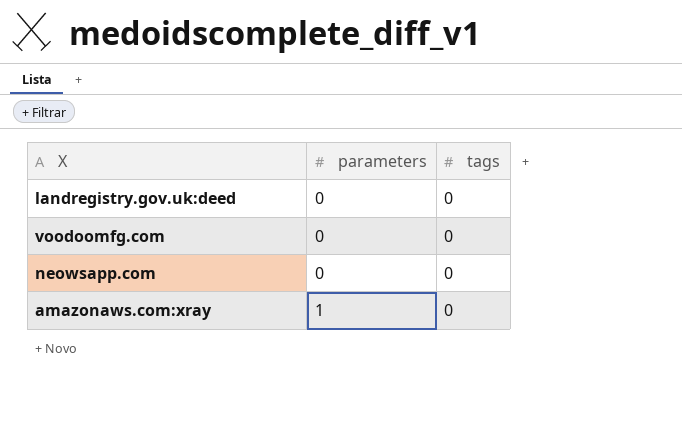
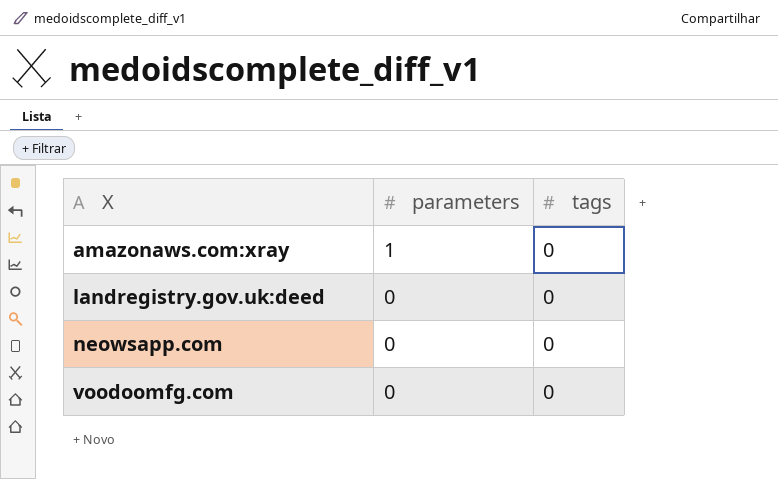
row order: parameters ascending -> X ascending

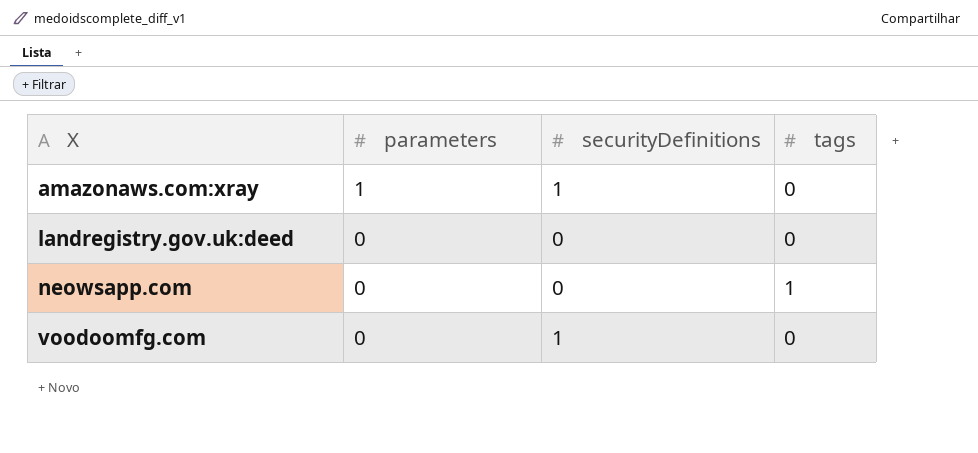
column securityDefinitions | position: none -> 3
neowsapp.com | tags: 0 -> 1

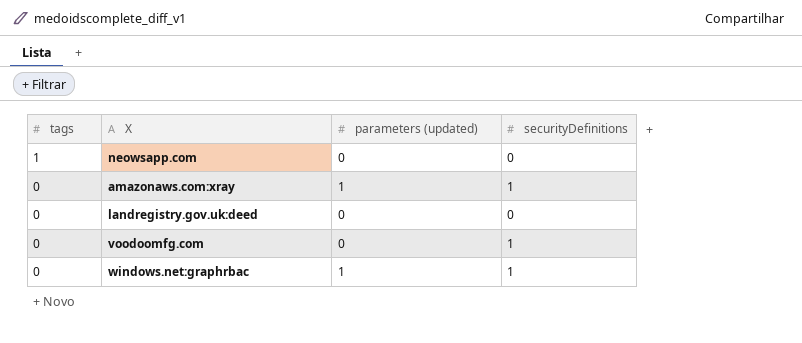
row order: X ascending -> tags descending
column tags | position: 4 -> 1
column name: parameters -> parameters (updated)
row windows.net:graphrbac: none -> 0 | 1 | 1

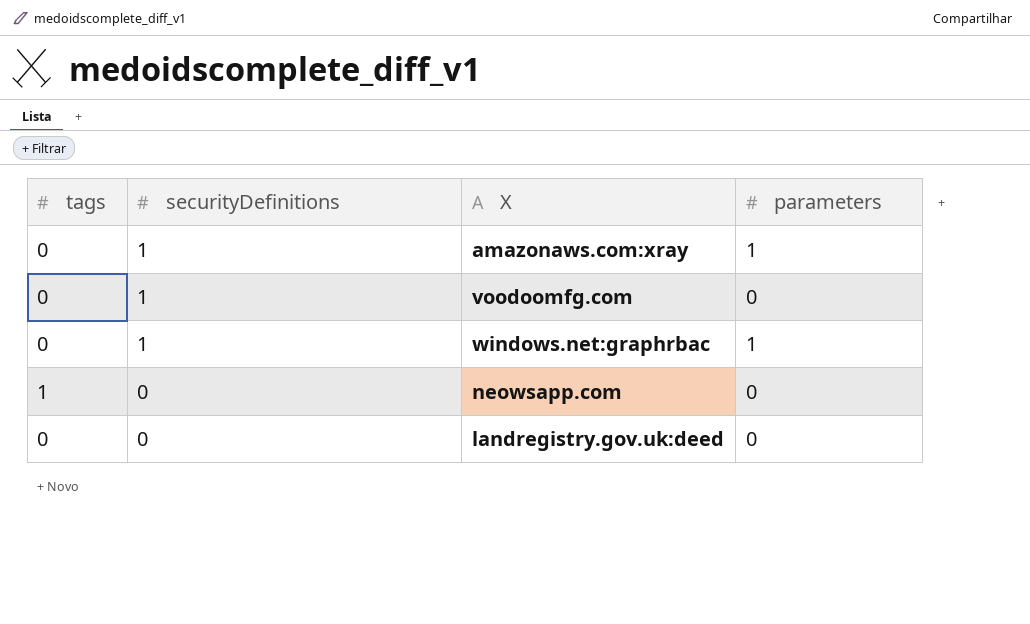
row order: tags descending -> securityDefinitions descending
column securityDefinitions | position: 4 -> 2
column name: parameters (updated) -> parameters

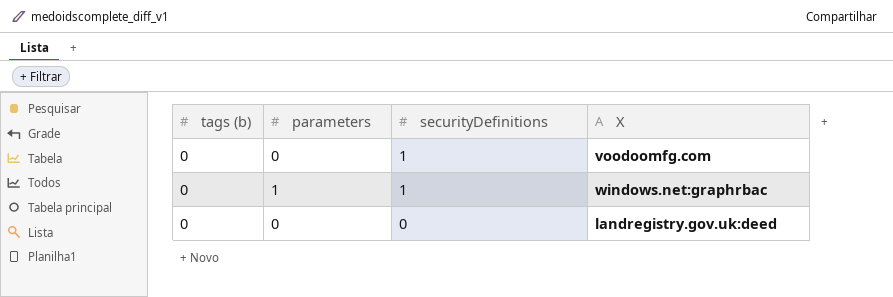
column name: tags -> tags (b)
column parameters | position: 4 -> 2
row amazonaws.com:xray: 0 | 1 | 1 -> none
row neowsapp.com: 1 | 0 | 0 -> none

